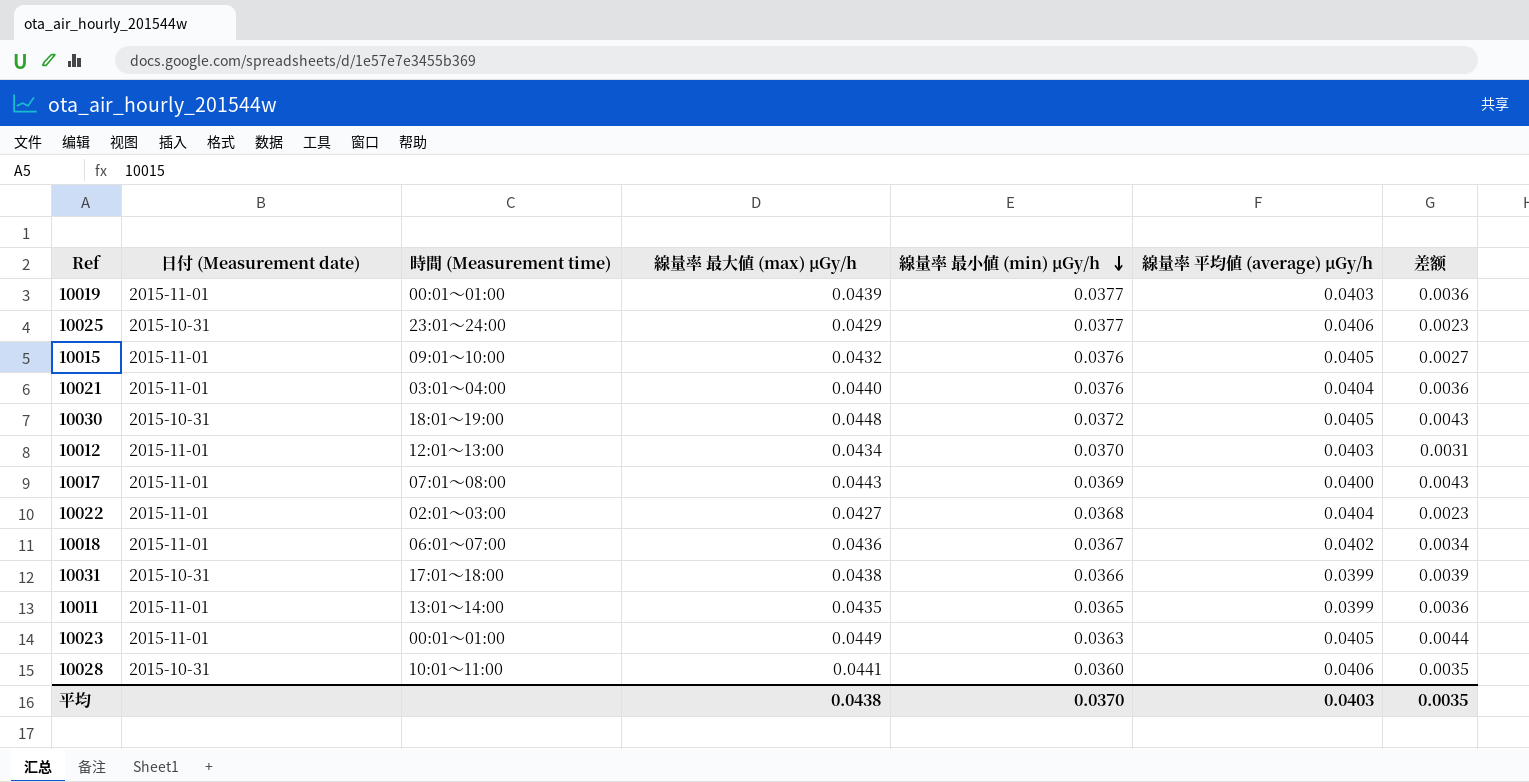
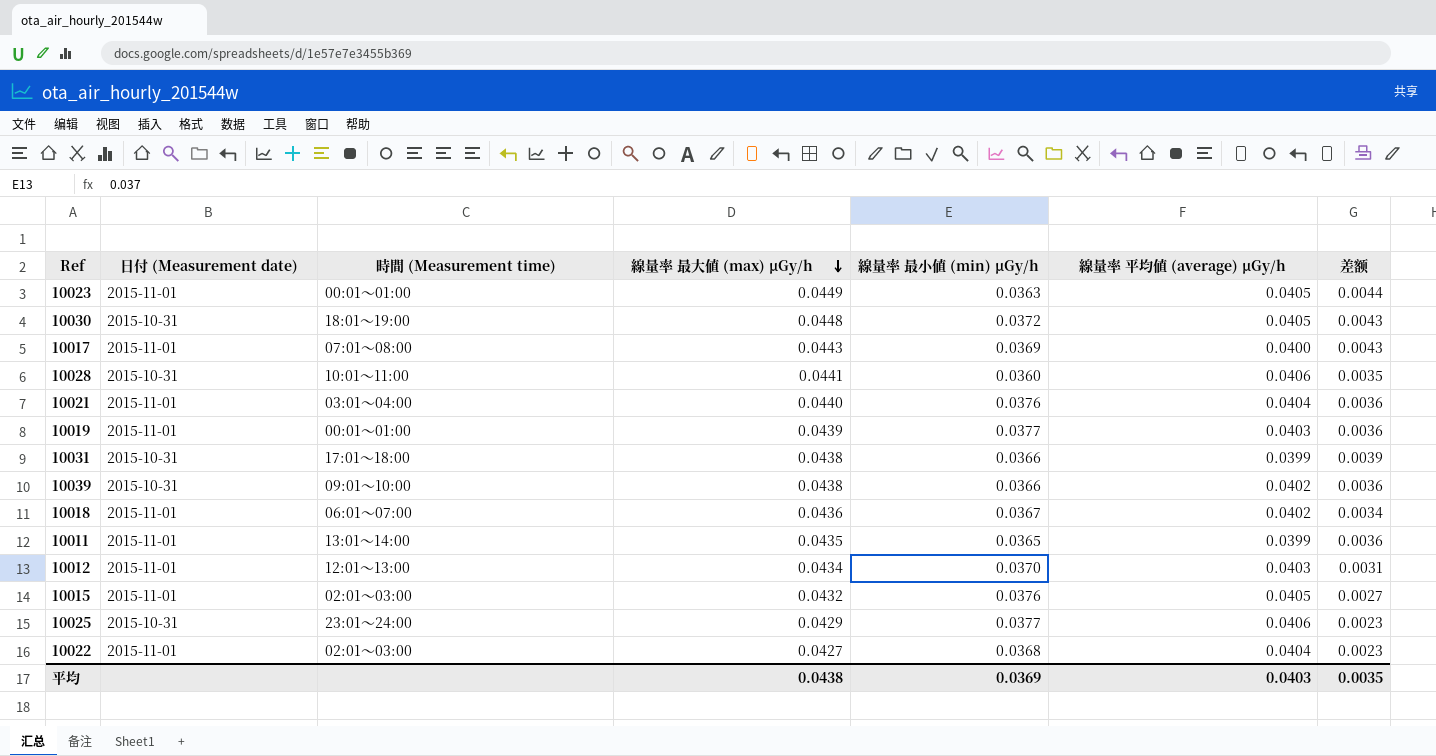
row order: 線量率 最小値 (min) μGy/h descending -> 線量率 最大値 (max) μGy/h descending
row 10039: none -> 2015-10-31 | 09:01～10:00 | 0.0438 | 0.0366 | 0.0402 | 0.0036
10015 | 時間 (Measurement time): 09:01～10:00 -> 02:01～03:00
平均 | 線量率 最小値 (min) μGy/h: 0.0370 -> 0.0369

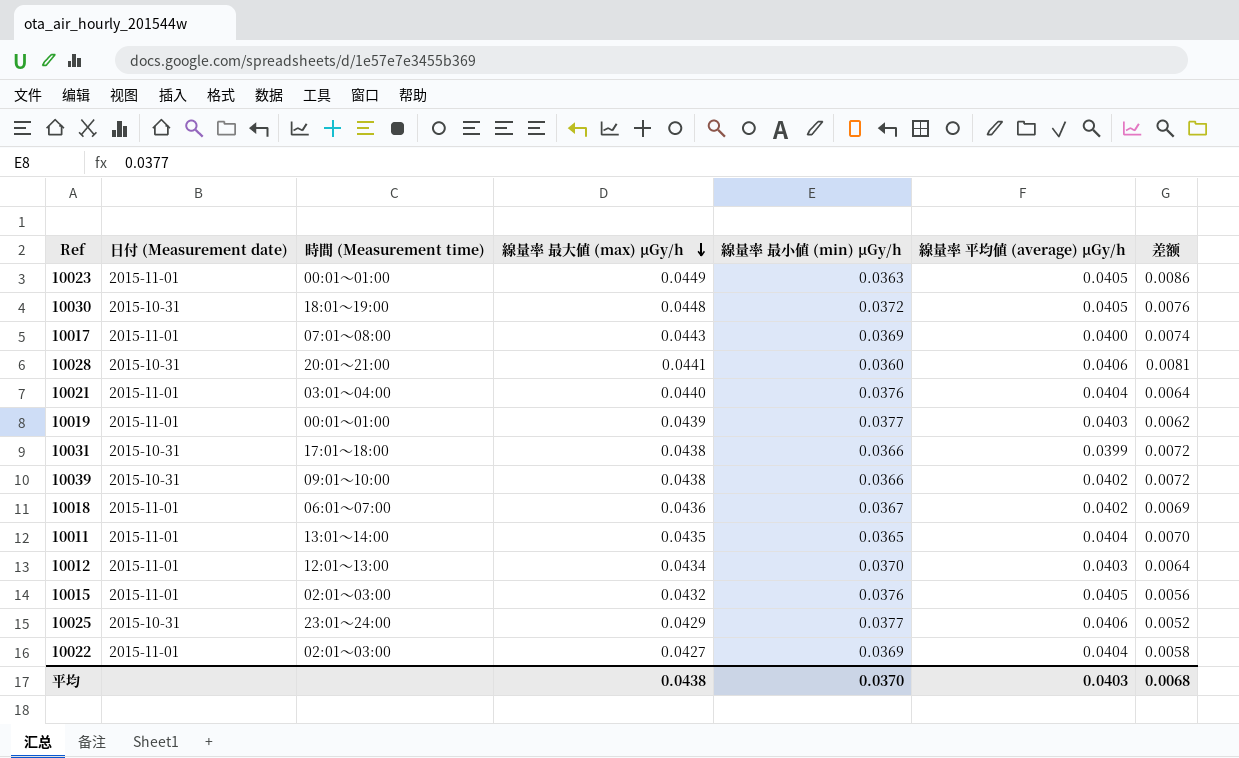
column 差额 | formula: [線量率 最大値 (max) μGy/h] - [線量率 平均値 (average) μGy/h] -> [線量率 最大値 (max) μGy/h] - [線量率 最小値 (min) μGy/h]
10028 | 時間 (Measurement time): 10:01～11:00 -> 20:01～21:00
10011 | 線量率 平均値 (average) μGy/h: 0.0399 -> 0.0404
10022 | 線量率 最小値 (min) μGy/h: 0.0368 -> 0.0369
平均 | 線量率 最小値 (min) μGy/h: 0.0369 -> 0.0370
平均 | 差额: 0.0035 -> 0.0068

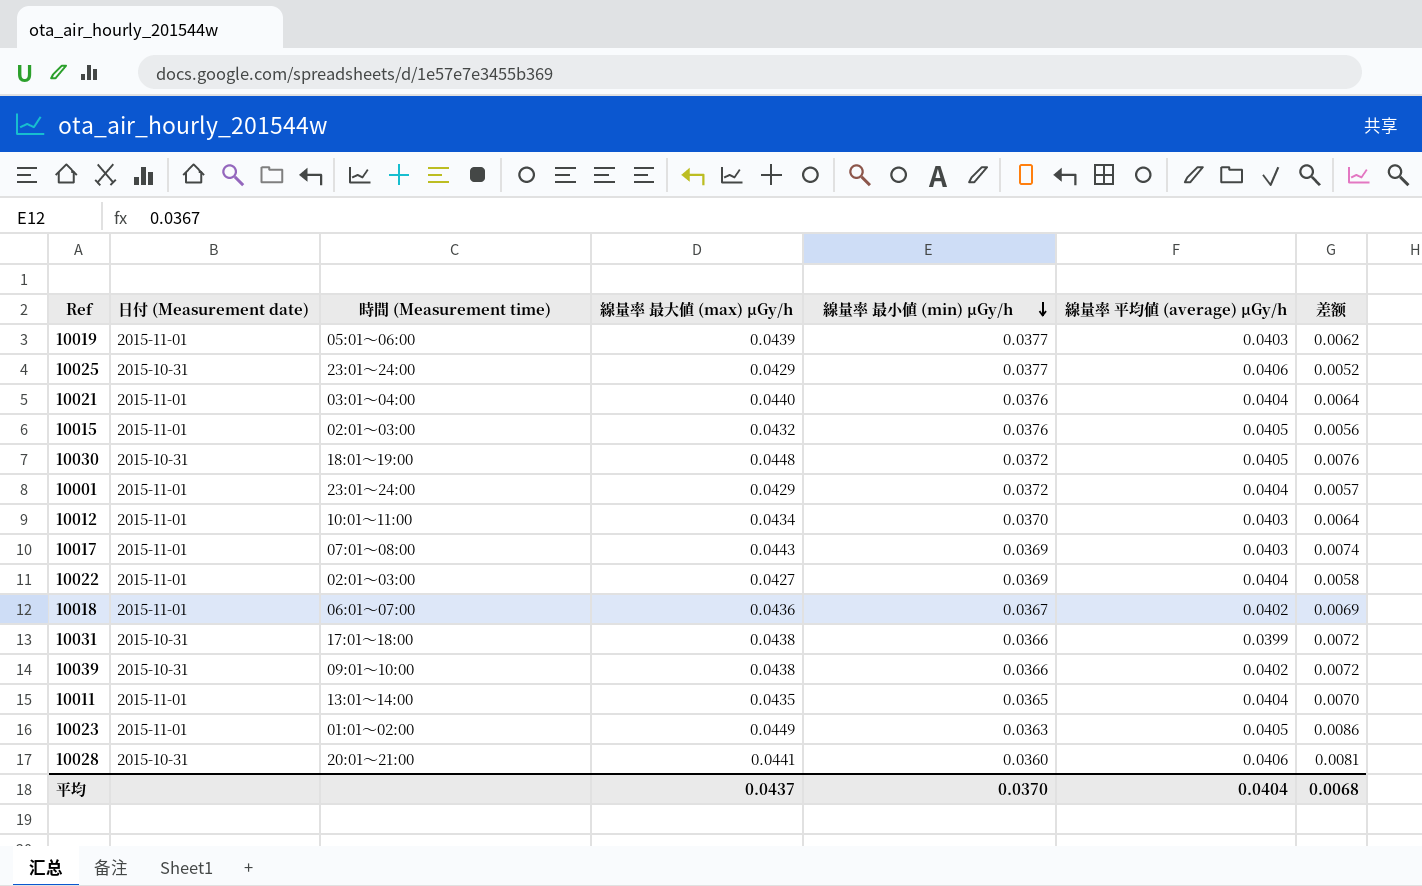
row order: 線量率 最大値 (max) μGy/h descending -> 線量率 最小値 (min) μGy/h descending
10019 | 時間 (Measurement time): 00:01～01:00 -> 05:01～06:00
row 10001: none -> 2015-11-01 | 23:01～24:00 | 0.0429 | 0.0372 | 0.0404 | 0.0057
10012 | 時間 (Measurement time): 12:01～13:00 -> 10:01～11:00
10017 | 線量率 平均値 (average) μGy/h: 0.0400 -> 0.0403
10023 | 時間 (Measurement time): 00:01～01:00 -> 01:01～02:00
平均 | 線量率 最大値 (max) μGy/h: 0.0438 -> 0.0437
平均 | 線量率 平均値 (average) μGy/h: 0.0403 -> 0.0404

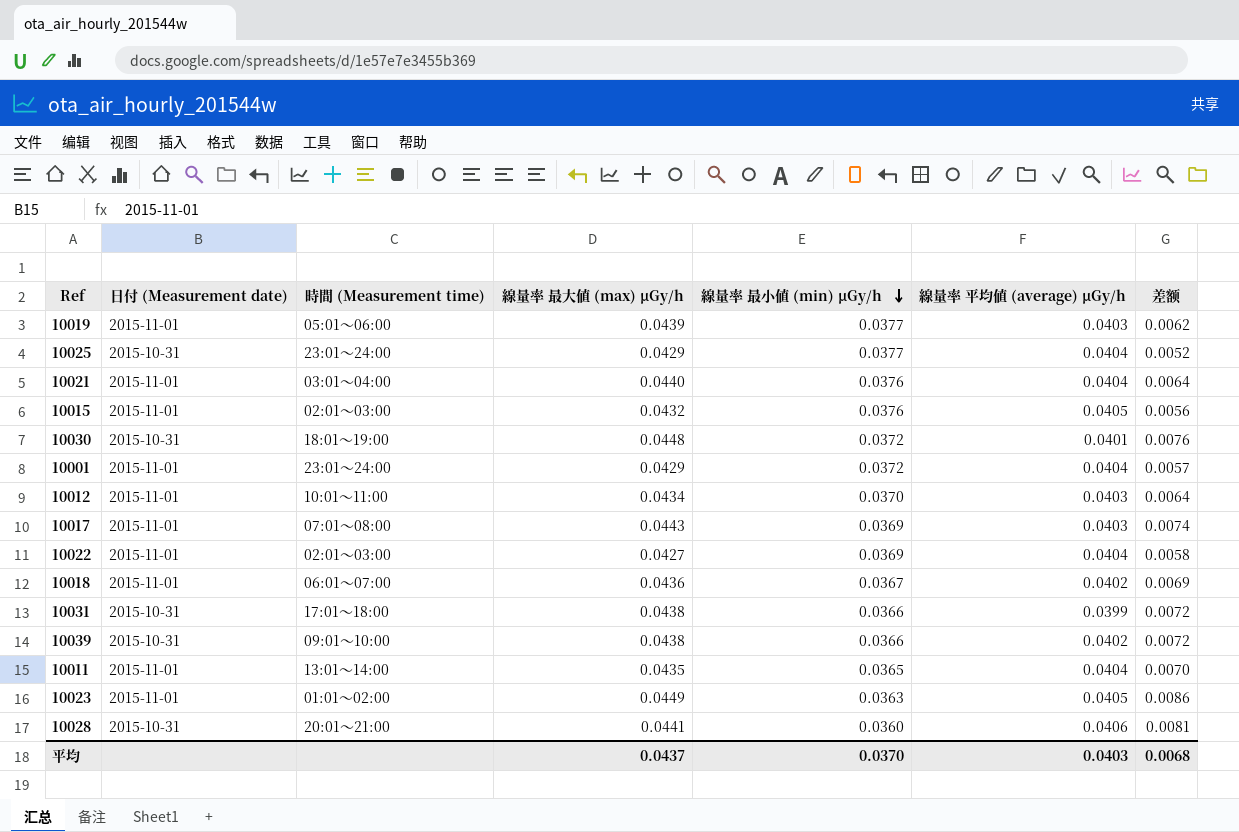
10025 | 線量率 平均値 (average) μGy/h: 0.0406 -> 0.0404
10030 | 線量率 平均値 (average) μGy/h: 0.0405 -> 0.0401
平均 | 線量率 平均値 (average) μGy/h: 0.0404 -> 0.0403

